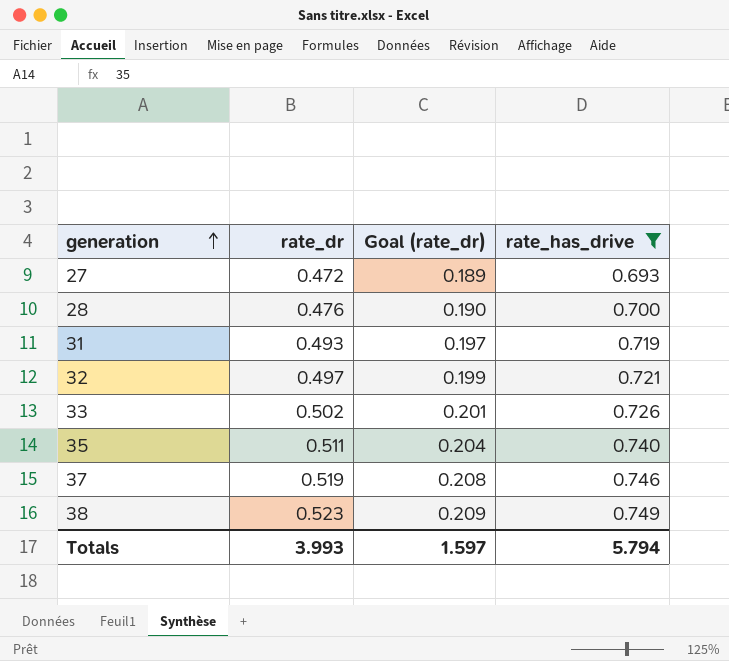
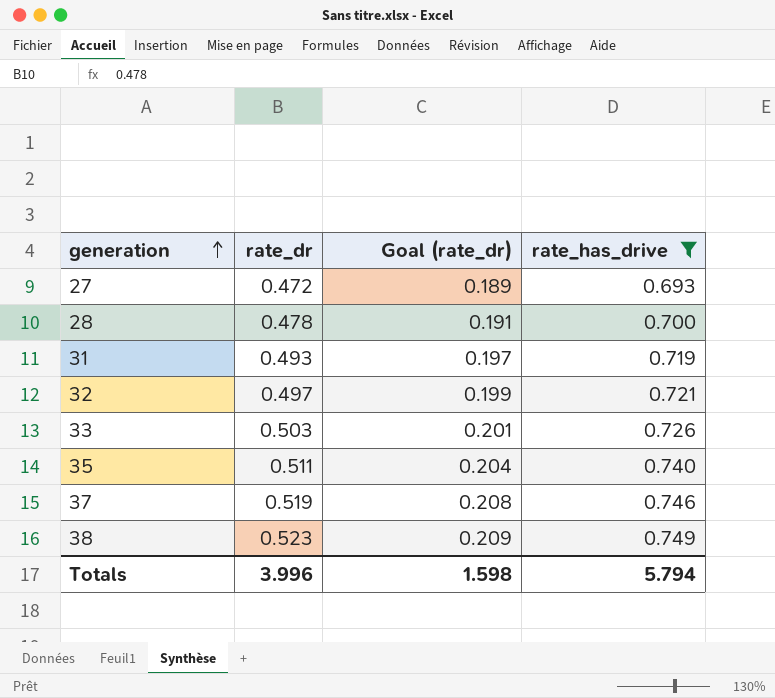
28 | rate_dr: 0.476 -> 0.478
28 | Goal (rate_dr): 0.190 -> 0.191
33 | rate_dr: 0.502 -> 0.503
Totals | rate_dr: 3.993 -> 3.996
Totals | Goal (rate_dr): 1.597 -> 1.598

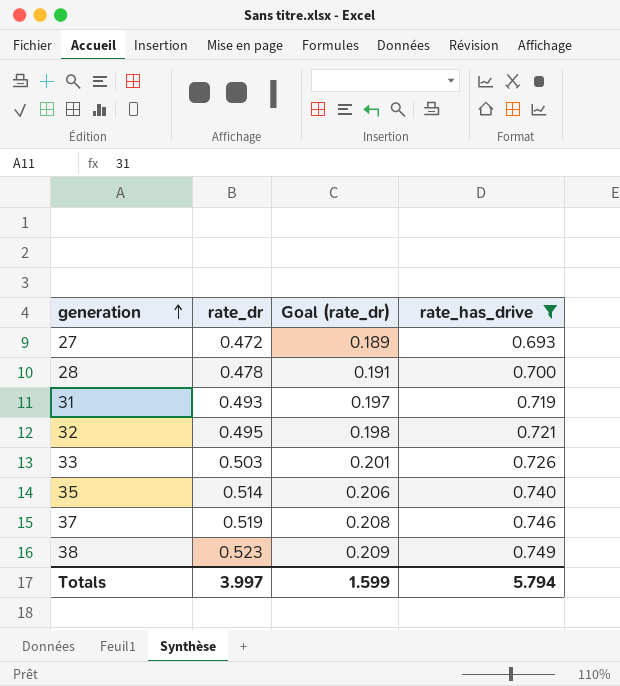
32 | rate_dr: 0.497 -> 0.495
32 | Goal (rate_dr): 0.199 -> 0.198
35 | rate_dr: 0.511 -> 0.514
35 | Goal (rate_dr): 0.204 -> 0.206
Totals | rate_dr: 3.996 -> 3.997
Totals | Goal (rate_dr): 1.598 -> 1.599

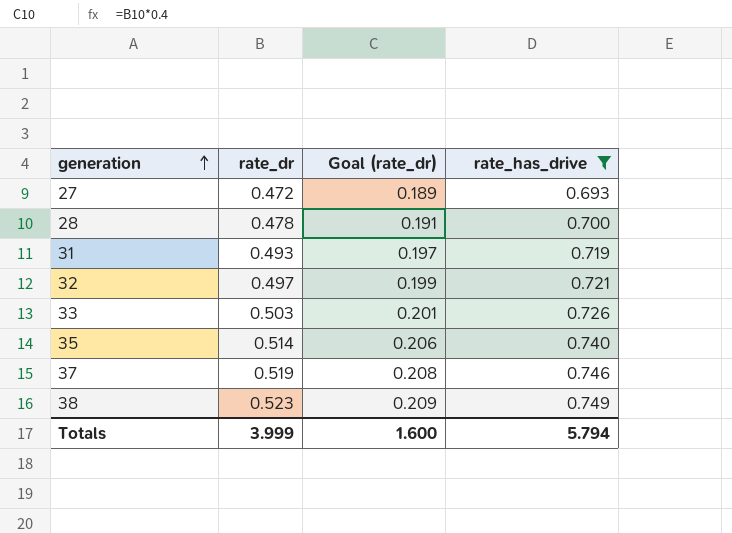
32 | rate_dr: 0.495 -> 0.497
32 | Goal (rate_dr): 0.198 -> 0.199
Totals | rate_dr: 3.997 -> 3.999
Totals | Goal (rate_dr): 1.599 -> 1.600

